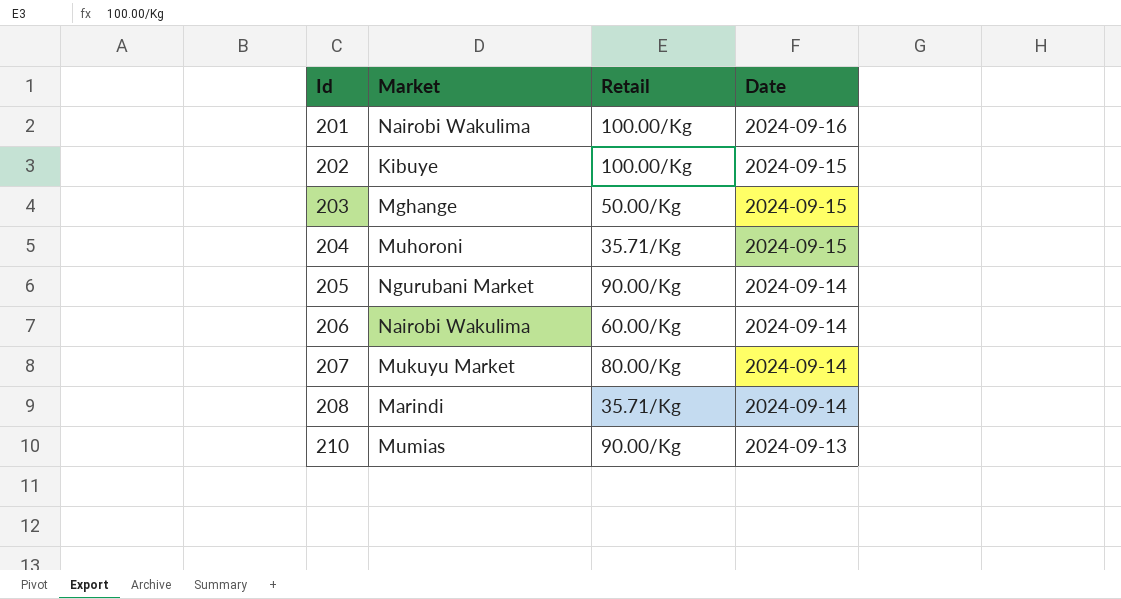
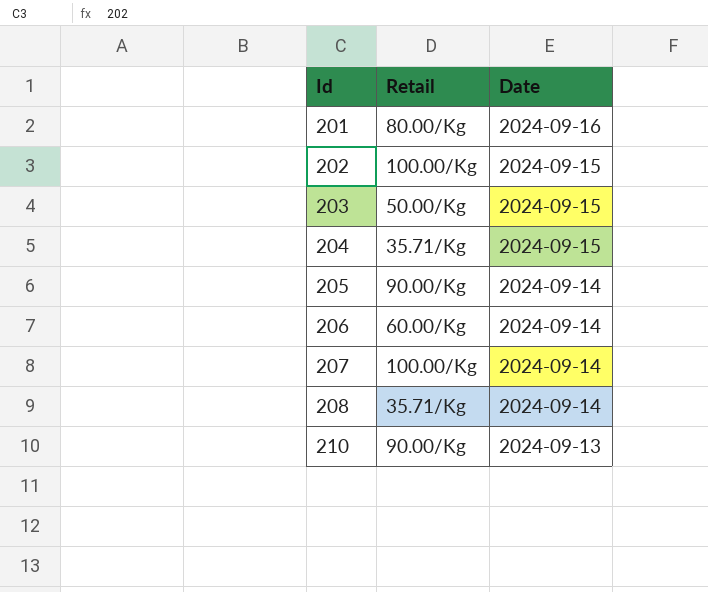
column Market | position: 2 -> none
201 | Retail: 100.00/Kg -> 80.00/Kg
207 | Retail: 80.00/Kg -> 100.00/Kg

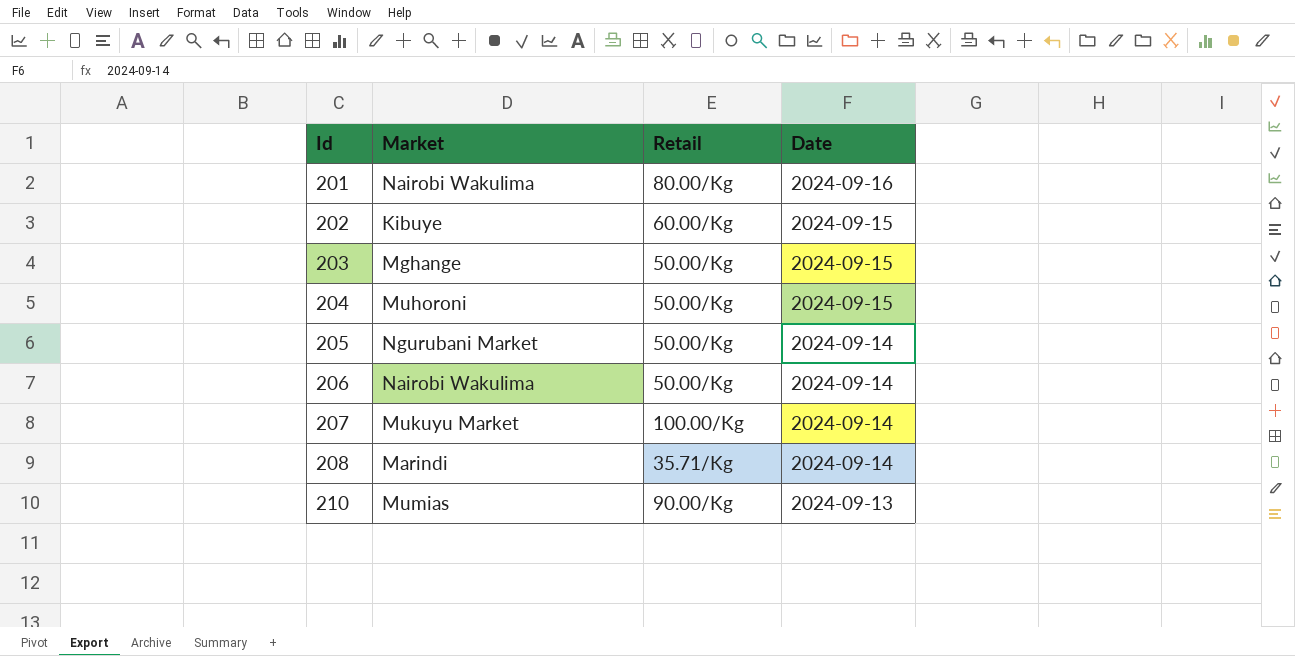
column Market | position: none -> 2
202 | Retail: 100.00/Kg -> 60.00/Kg
204 | Retail: 35.71/Kg -> 50.00/Kg
205 | Retail: 90.00/Kg -> 50.00/Kg
206 | Retail: 60.00/Kg -> 50.00/Kg

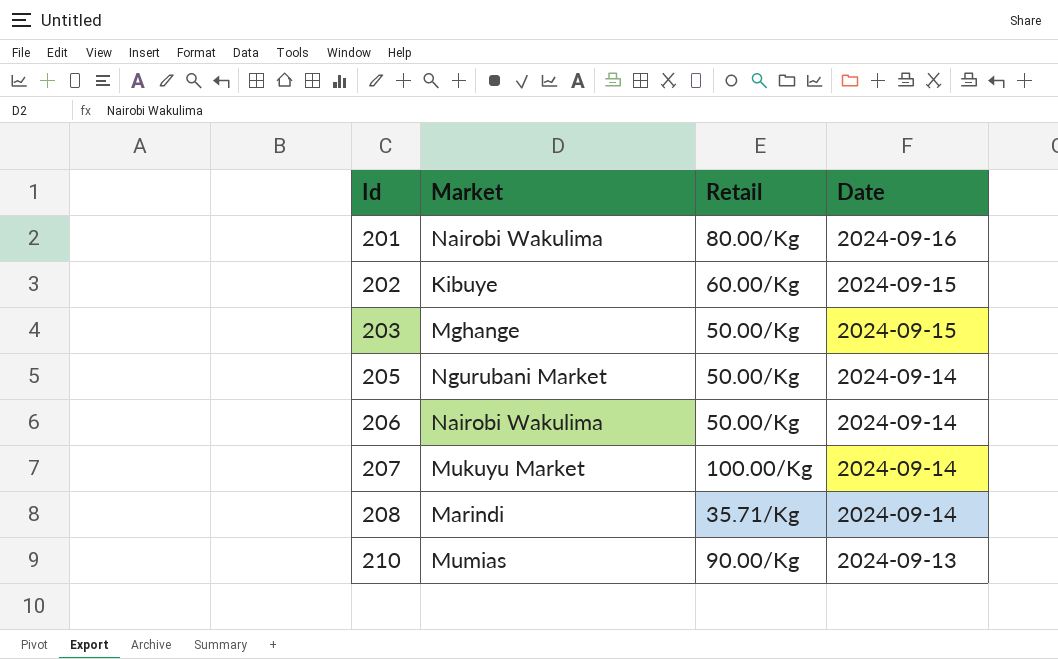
row 204: Muhoroni | 50.00/Kg | 2024-09-15 -> none

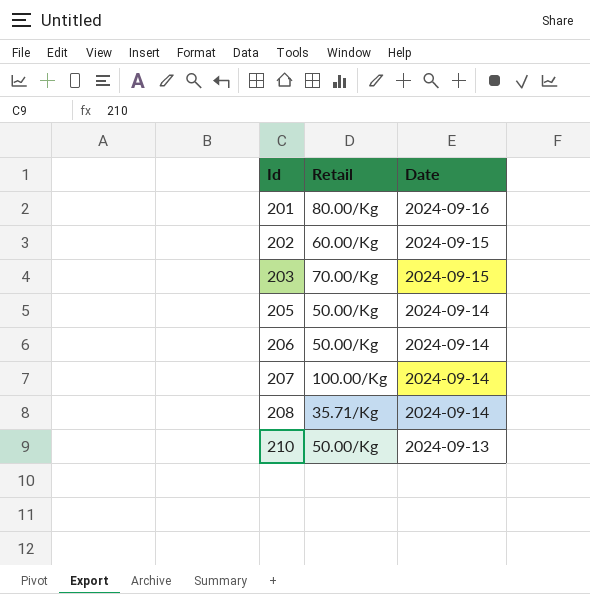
column Market | position: 2 -> none
203 | Retail: 50.00/Kg -> 70.00/Kg
210 | Retail: 90.00/Kg -> 50.00/Kg

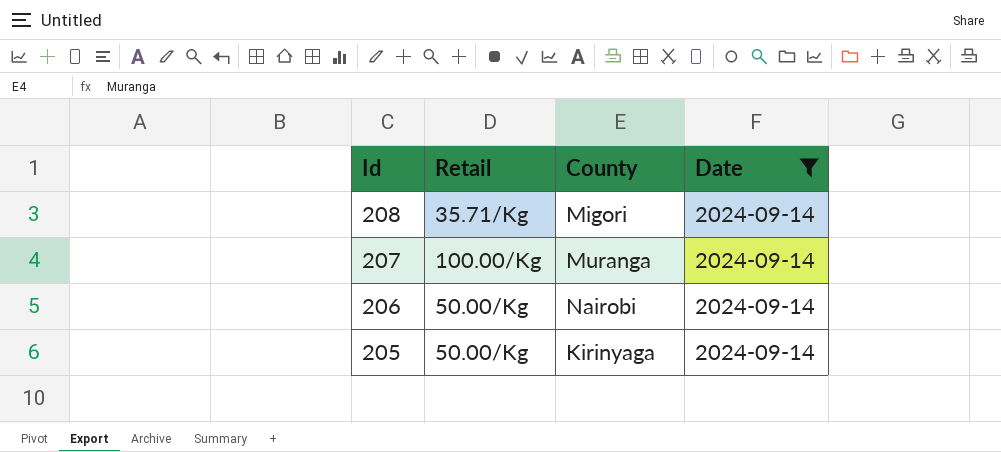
filter: none -> Date = 2024-09-14
row order: Id ascending -> Id descending
column County | position: none -> 3

